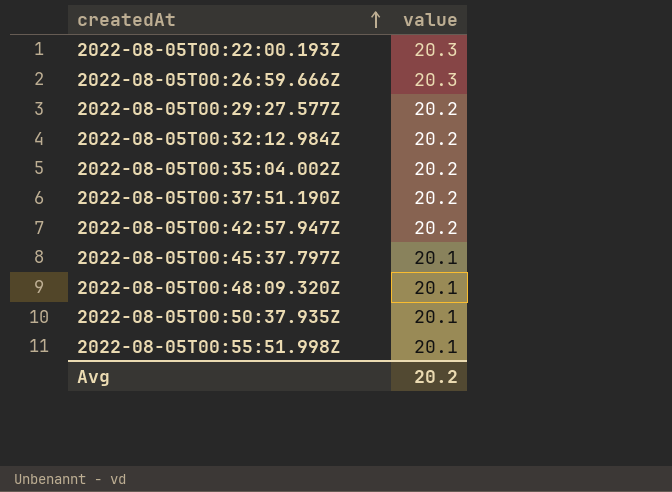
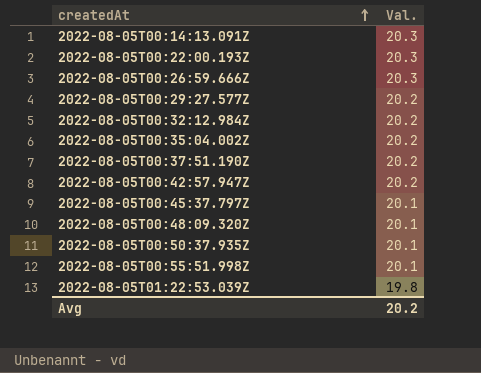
column name: value -> Val.
row 2022-08-05T00:14:13.091Z: none -> 20.3
row 2022-08-05T01:22:53.039Z: none -> 19.8

